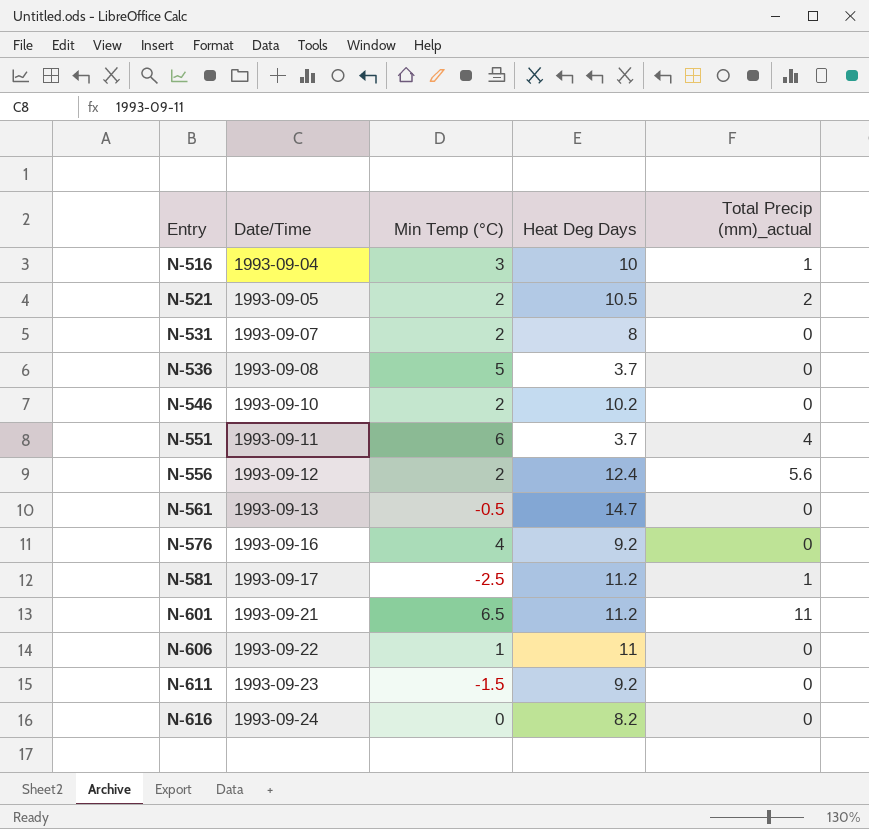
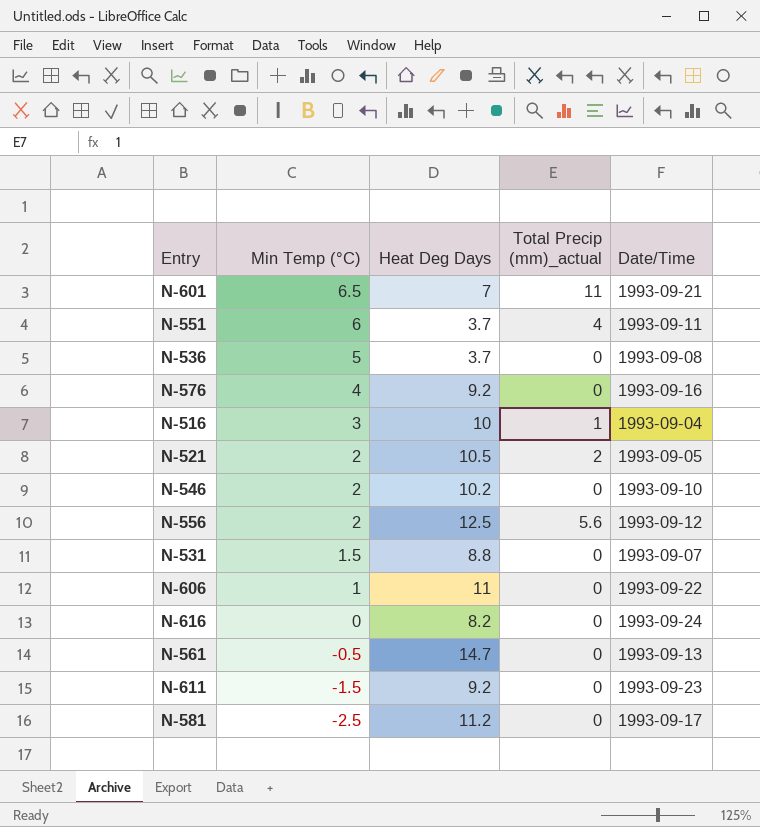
row order: Entry ascending -> Min Temp (°C) descending
column Date/Time | position: 2 -> 5
N-601 | Heat Deg Days: 11.2 -> 7
N-556 | Heat Deg Days: 12.4 -> 12.5
N-531 | Min Temp (°C): 2 -> 1.5
N-531 | Heat Deg Days: 8 -> 8.8
N-581 | Total Precip (mm)_actual: 1 -> 0

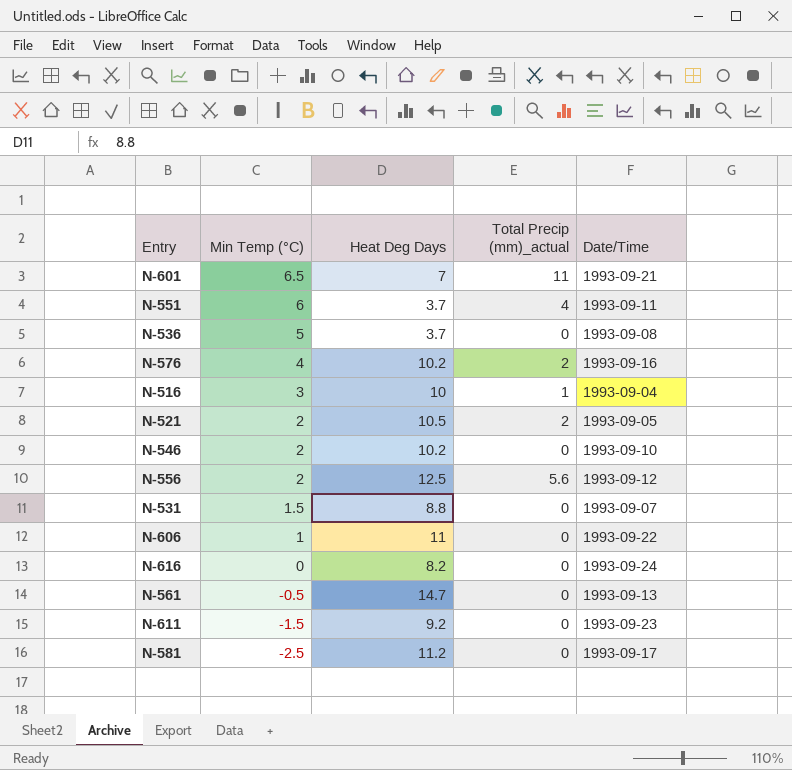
N-576 | Heat Deg Days: 9.2 -> 10.2
N-576 | Total Precip (mm)_actual: 0 -> 2

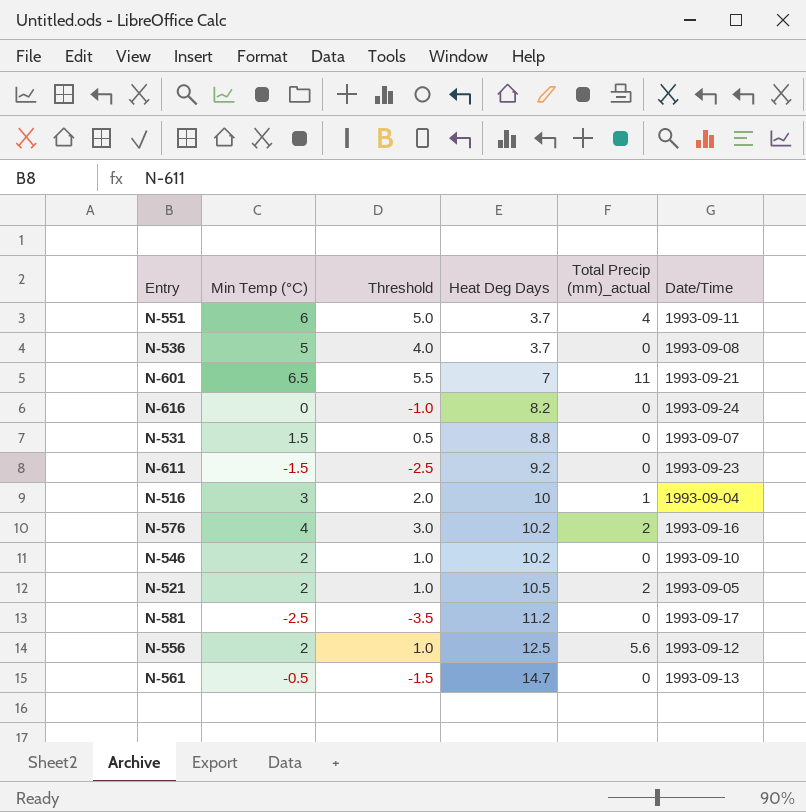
row order: Min Temp (°C) descending -> Heat Deg Days ascending
column Threshold | formula: none -> [Min Temp (°C)] - 1
row N-606: 1 | 11 | 0 | 1993-09-22 -> none

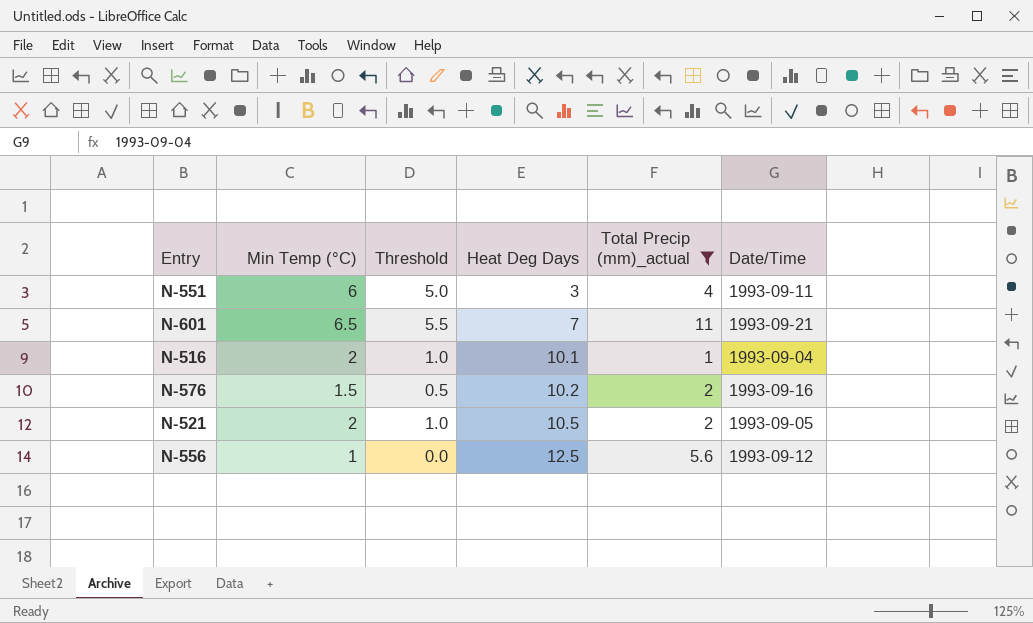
filter: none -> Total Precip (mm)_actual != 0
N-551 | Heat Deg Days: 3.7 -> 3
N-516 | Min Temp (°C): 3 -> 2
N-516 | Threshold: 2.0 -> 1.0
N-516 | Heat Deg Days: 10 -> 10.1
N-576 | Min Temp (°C): 4 -> 1.5
N-576 | Threshold: 3.0 -> 0.5
N-556 | Min Temp (°C): 2 -> 1
N-556 | Threshold: 1.0 -> 0.0

